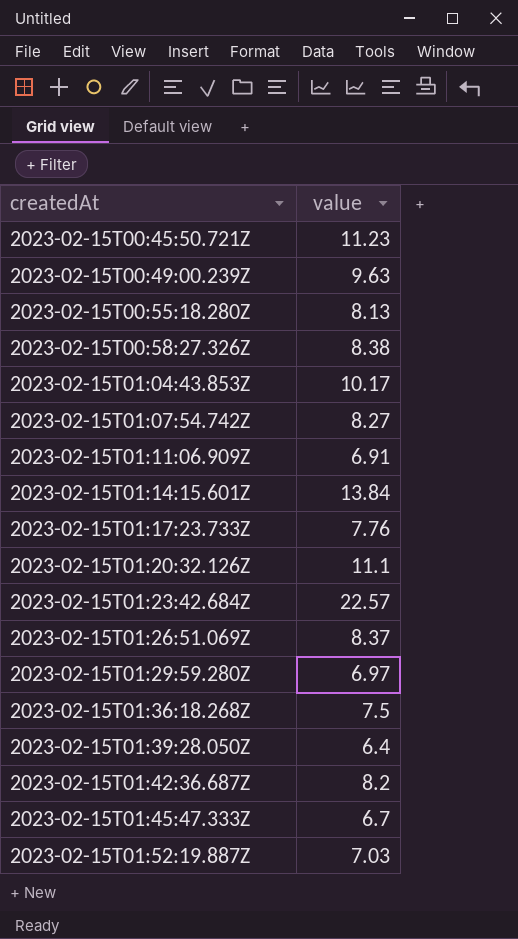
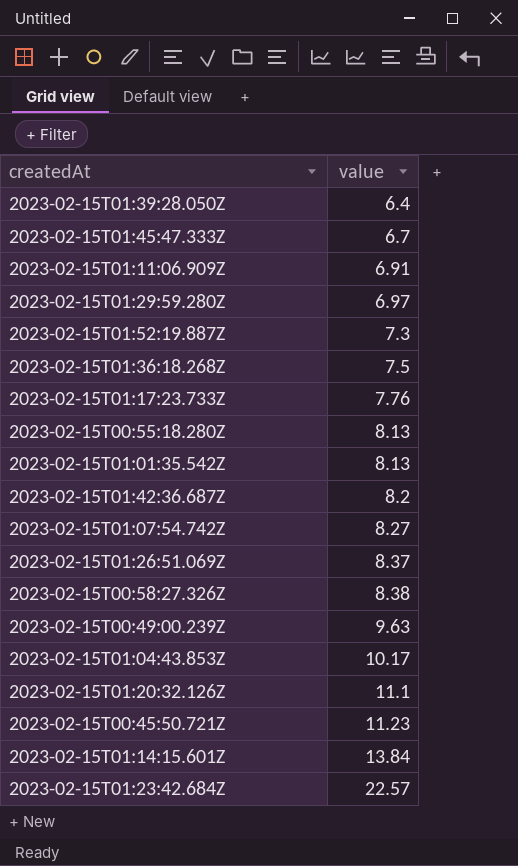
row order: createdAt ascending -> value ascending
2023-02-15T01:52:19.887Z | value: 7.03 -> 7.3
row 2023-02-15T01:01:35.542Z: none -> 8.13

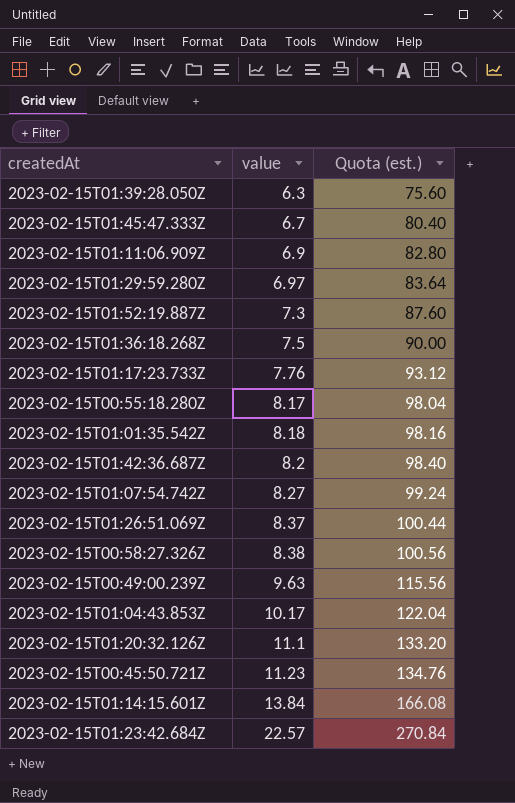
column Quota (est.) | formula: none -> [value] * 12
2023-02-15T01:39:28.050Z | value: 6.4 -> 6.3
2023-02-15T01:11:06.909Z | value: 6.91 -> 6.9
2023-02-15T00:55:18.280Z | value: 8.13 -> 8.17
2023-02-15T01:01:35.542Z | value: 8.13 -> 8.18

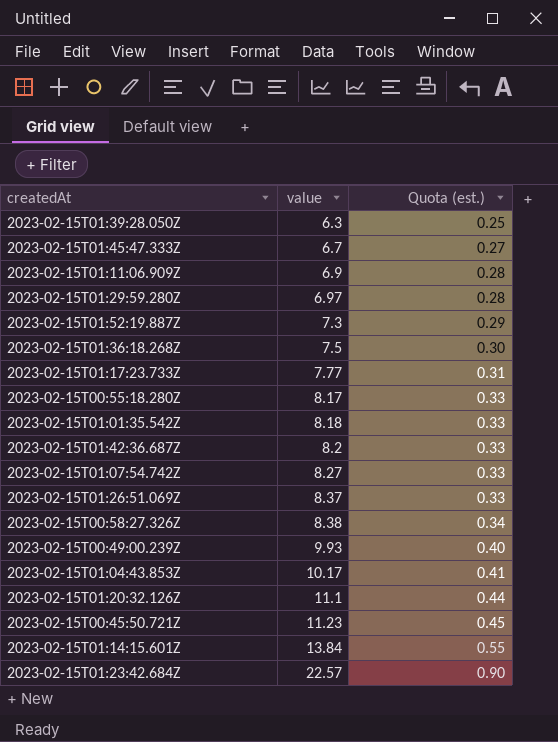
column Quota (est.) | formula: [value] * 12 -> [value] * 0.04
2023-02-15T01:17:23.733Z | value: 7.76 -> 7.77
2023-02-15T00:49:00.239Z | value: 9.63 -> 9.93

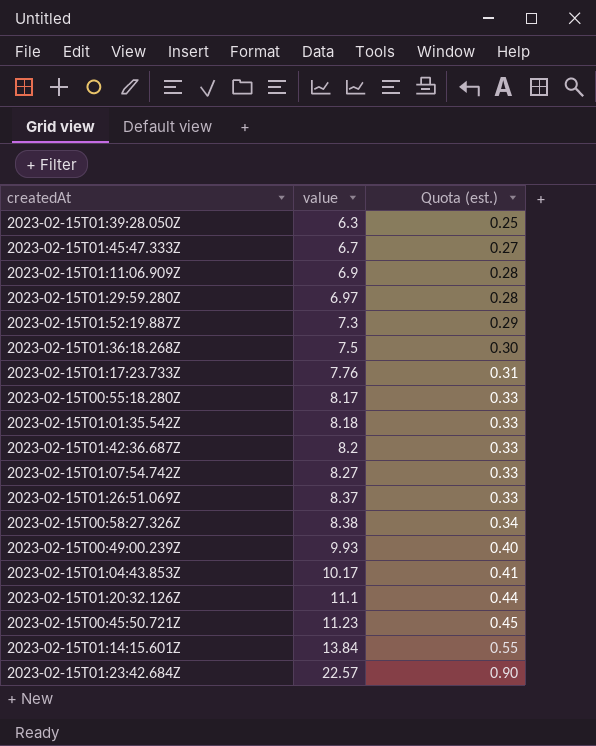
2023-02-15T01:17:23.733Z | value: 7.77 -> 7.76

